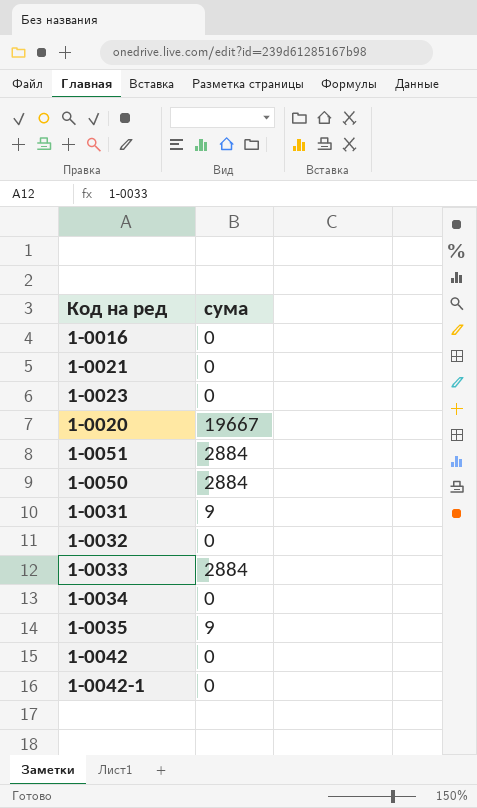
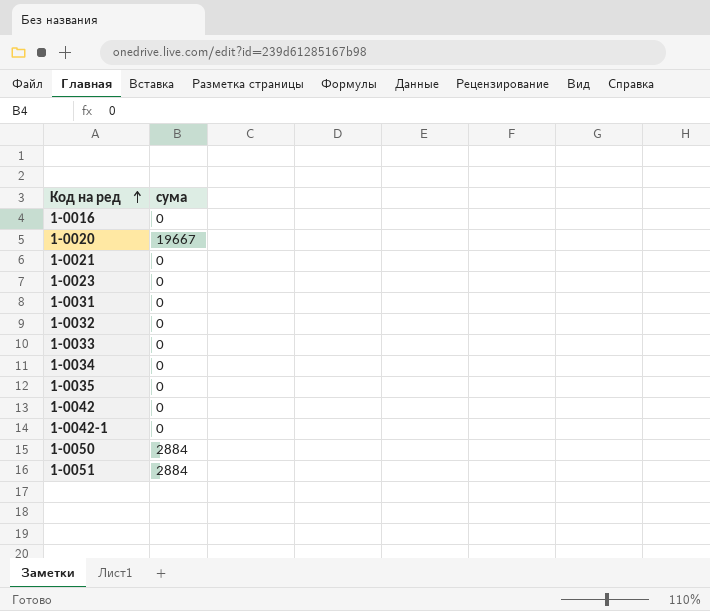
row order: none -> Код на ред ascending
1-0031 | сума: 9 -> 0
1-0033 | сума: 2884 -> 0
1-0035 | сума: 9 -> 0

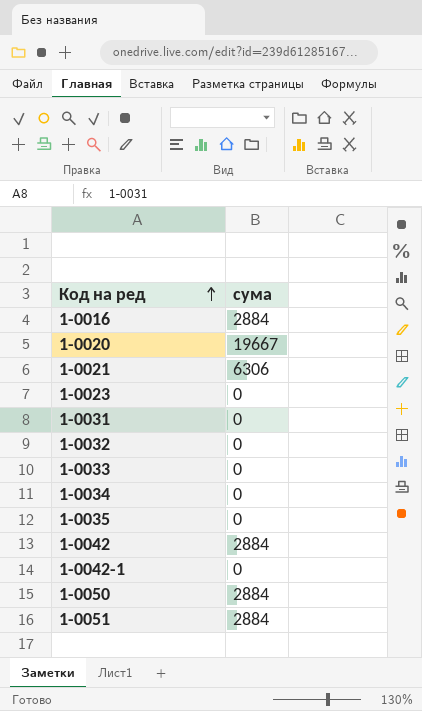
1-0016 | сума: 0 -> 2884
1-0021 | сума: 0 -> 6306
1-0042 | сума: 0 -> 2884

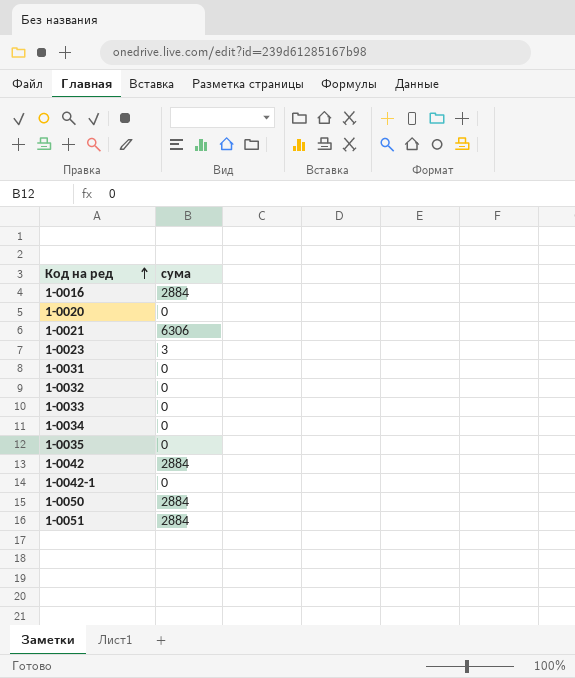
1-0020 | сума: 19667 -> 0
1-0023 | сума: 0 -> 3

